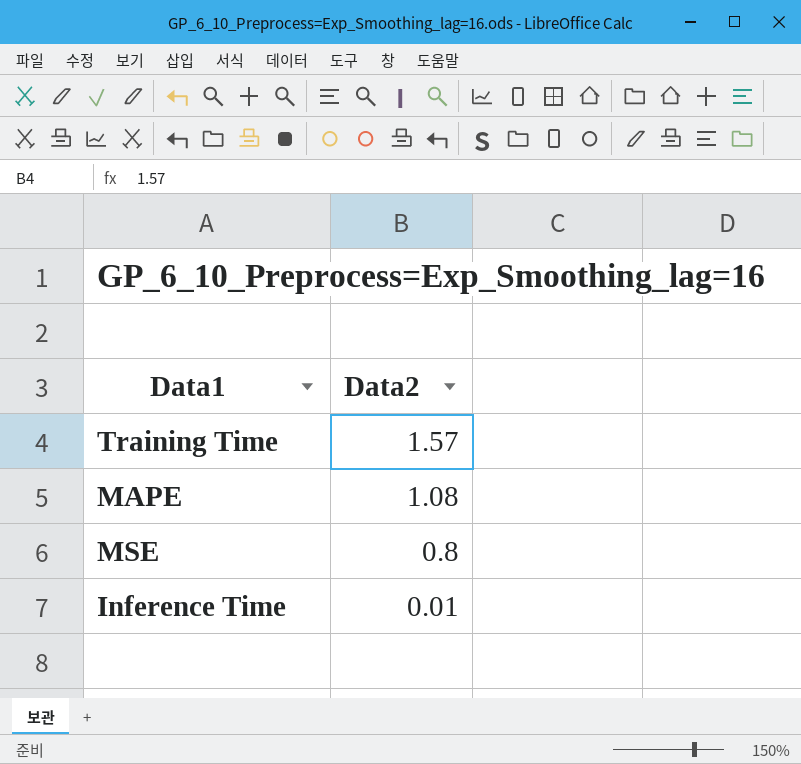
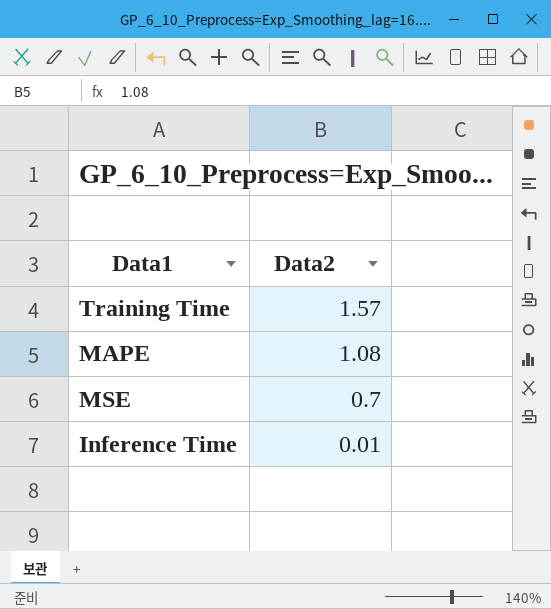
MSE | Data2: 0.8 -> 0.7

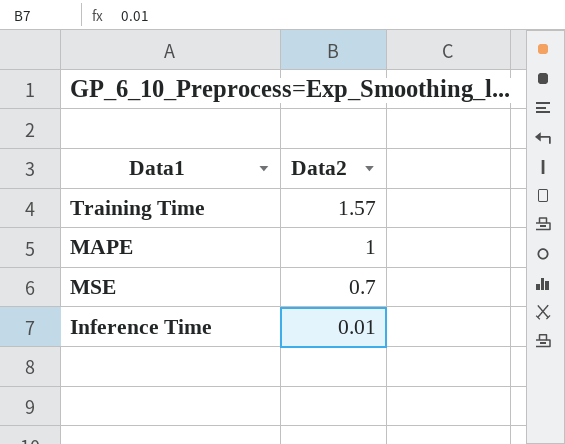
MAPE | Data2: 1.08 -> 1

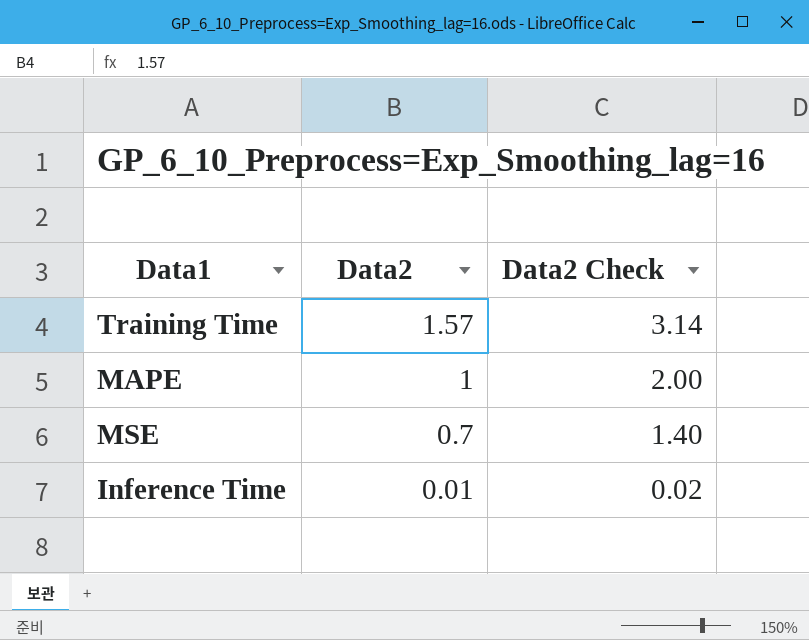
column Data2 Check | formula: none -> [Data2] * 2

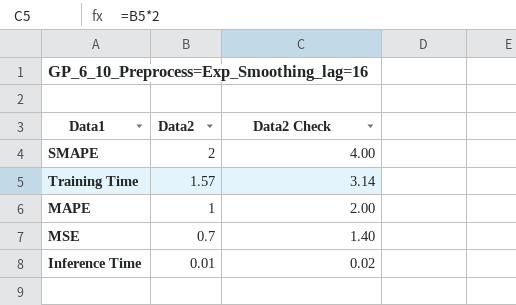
row SMAPE: none -> 2 | 4.00

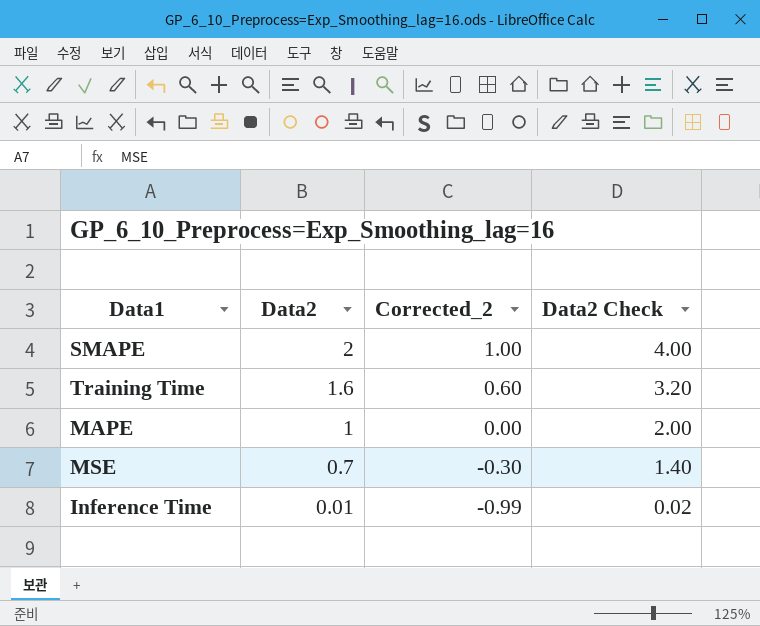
column Corrected_2 | formula: none -> [Data2] - 1
Training Time | Data2: 1.57 -> 1.6
Training Time | Data2 Check: 3.14 -> 3.20

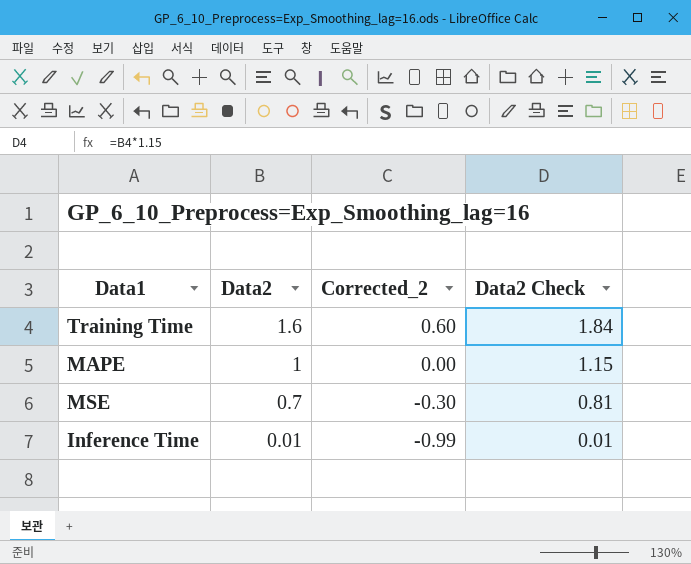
column Data2 Check | formula: [Data2] * 2 -> [Data2] * 1.15
row SMAPE: 2 | 1.00 | 4.00 -> none

